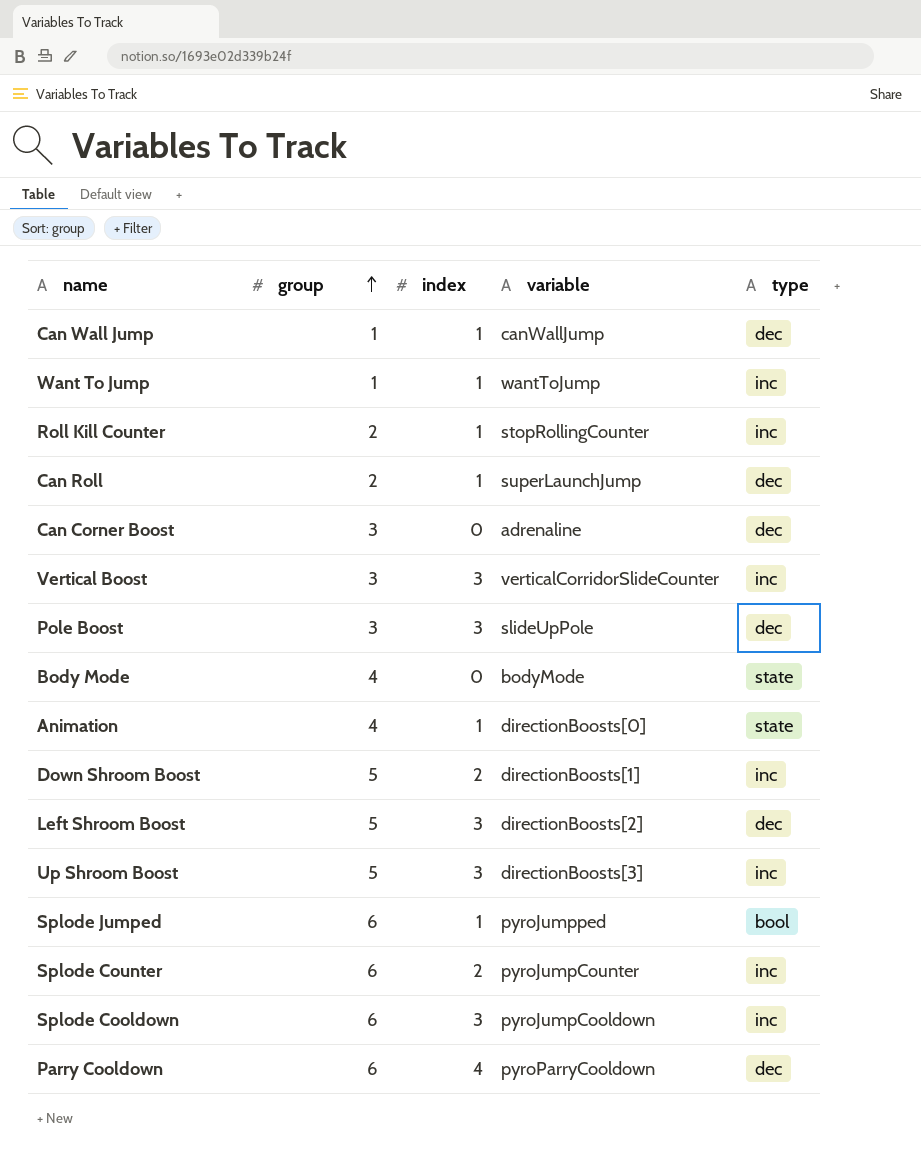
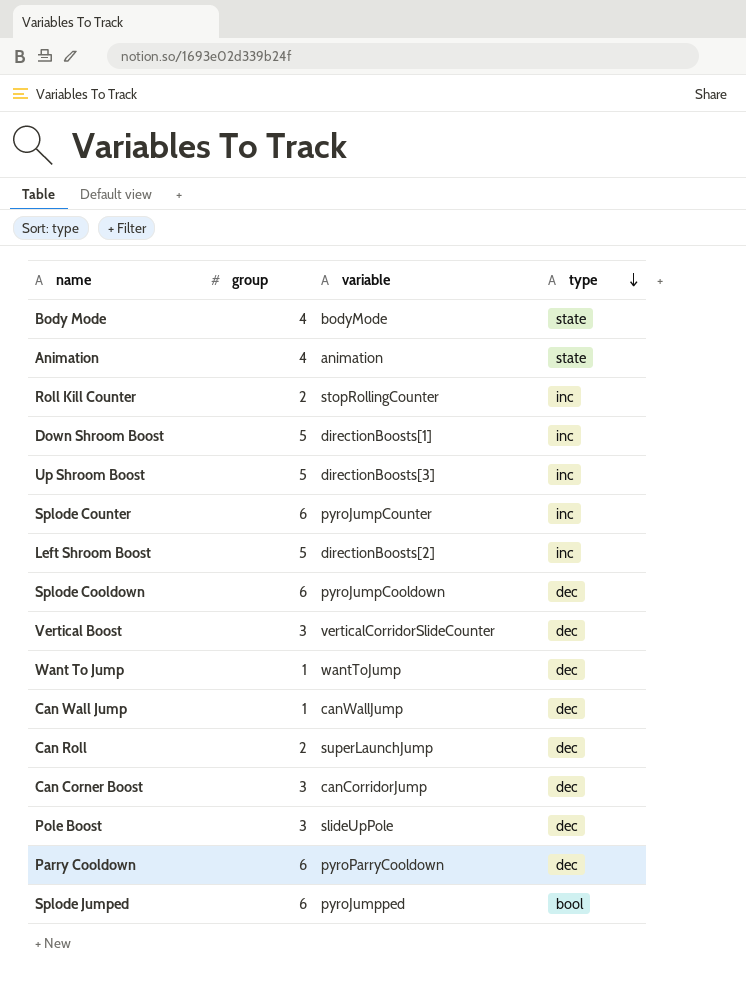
row order: group ascending -> type descending
column index | position: 3 -> none
Animation | variable: directionBoosts[0] -> animation
Left Shroom Boost | type: dec -> inc
Splode Cooldown | type: inc -> dec
Vertical Boost | type: inc -> dec
Want To Jump | type: inc -> dec
Can Corner Boost | variable: adrenaline -> canCorridorJump

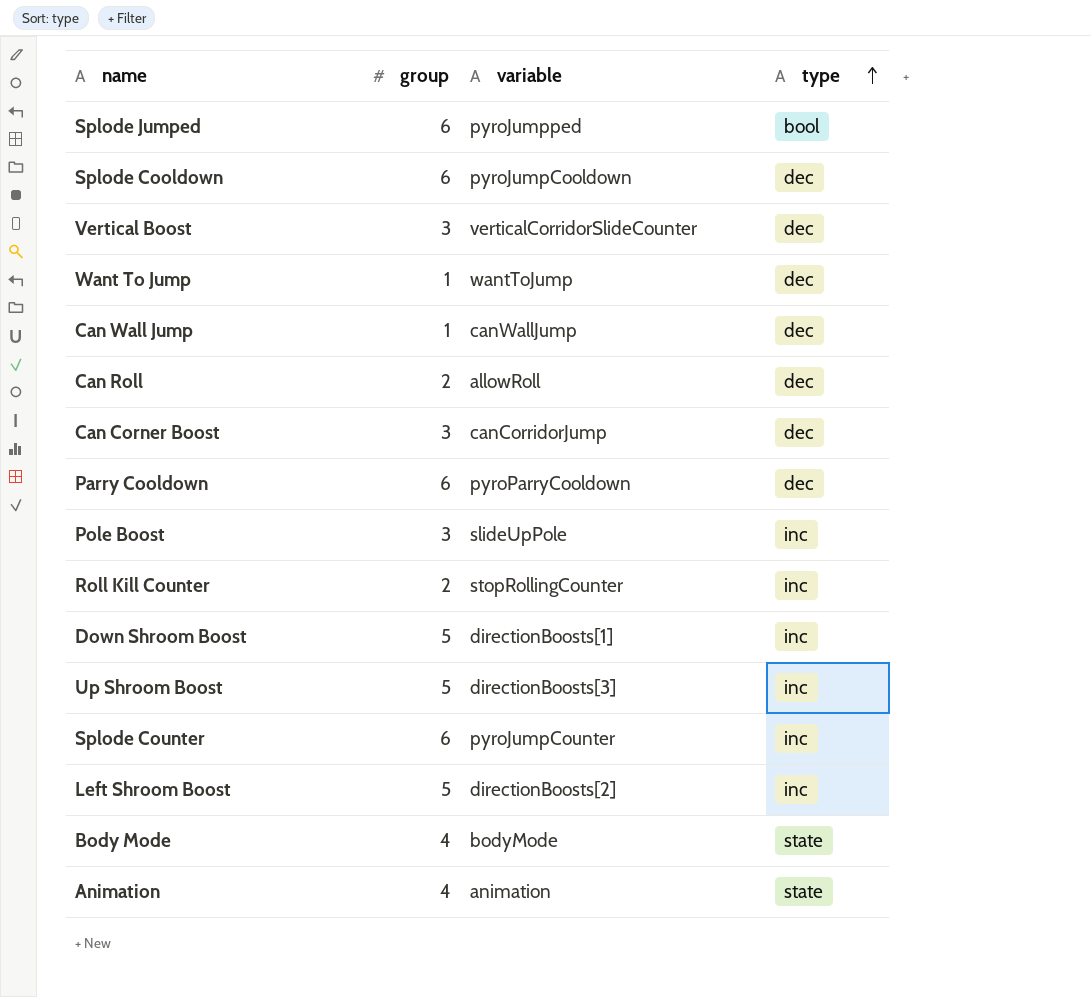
row order: type descending -> type ascending
Can Roll | variable: superLaunchJump -> allowRoll
Pole Boost | type: dec -> inc

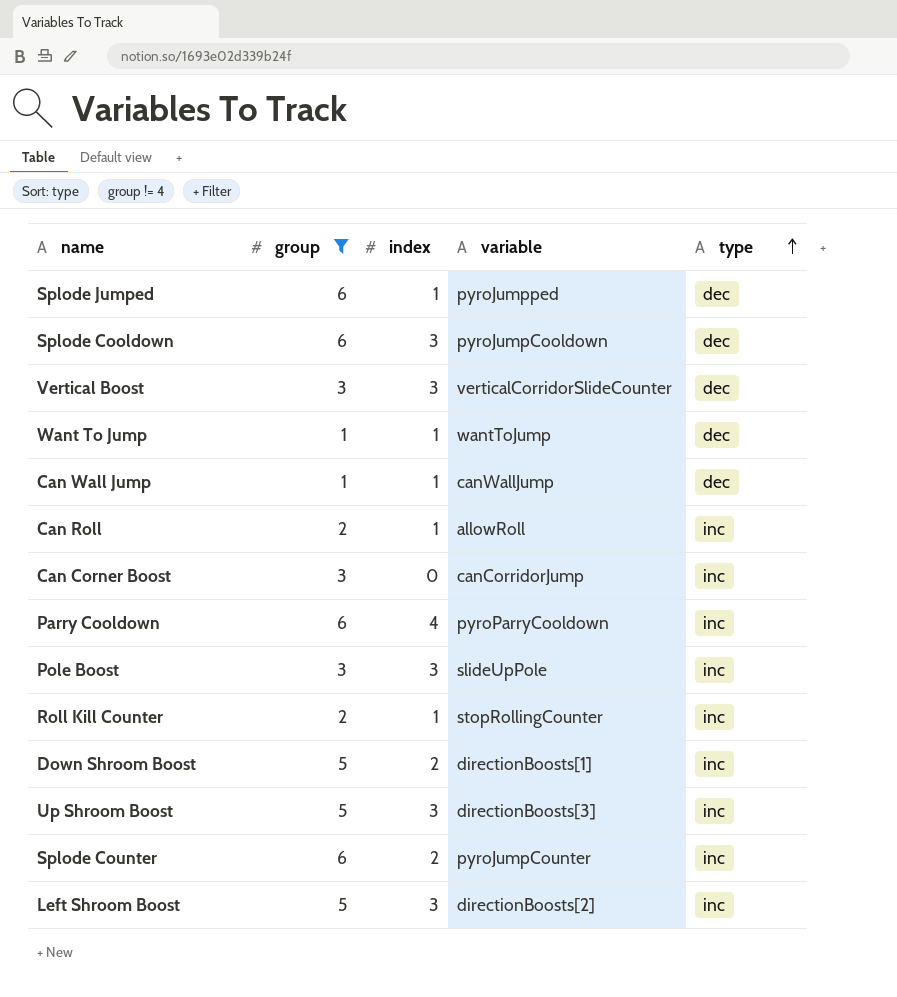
filter: none -> group != 4
column index | position: none -> 3
Splode Jumped | type: bool -> dec
Can Roll | type: dec -> inc
Can Corner Boost | type: dec -> inc
Parry Cooldown | type: dec -> inc

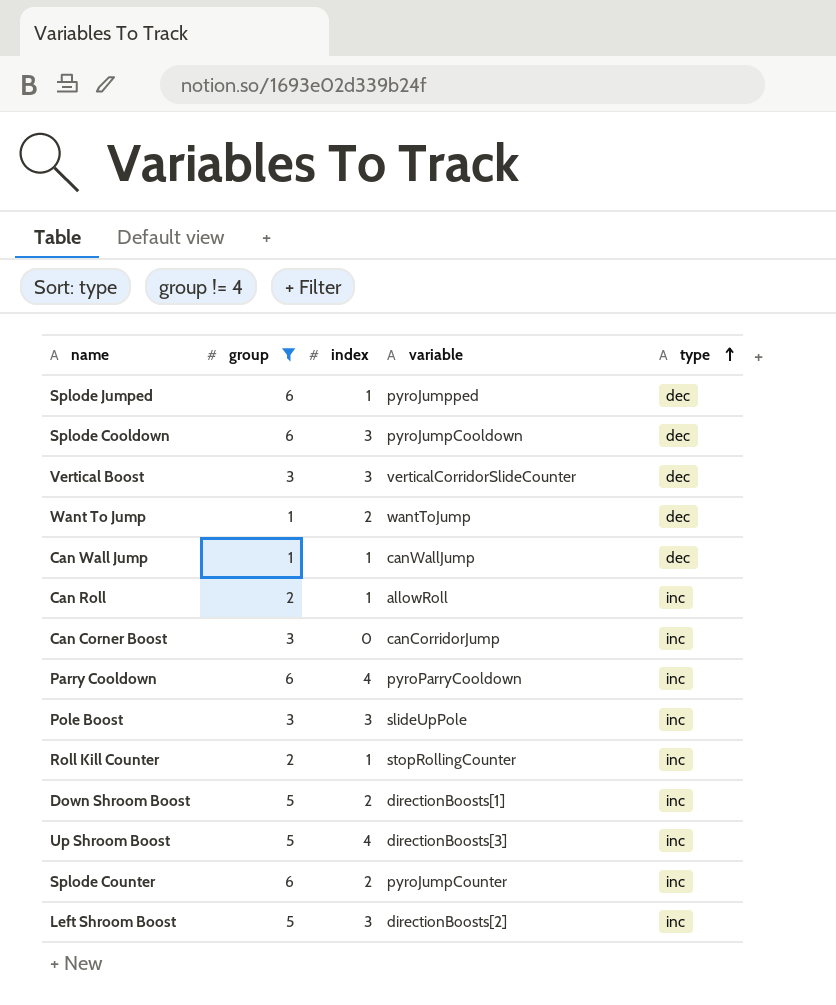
Want To Jump | index: 1 -> 2
Up Shroom Boost | index: 3 -> 4

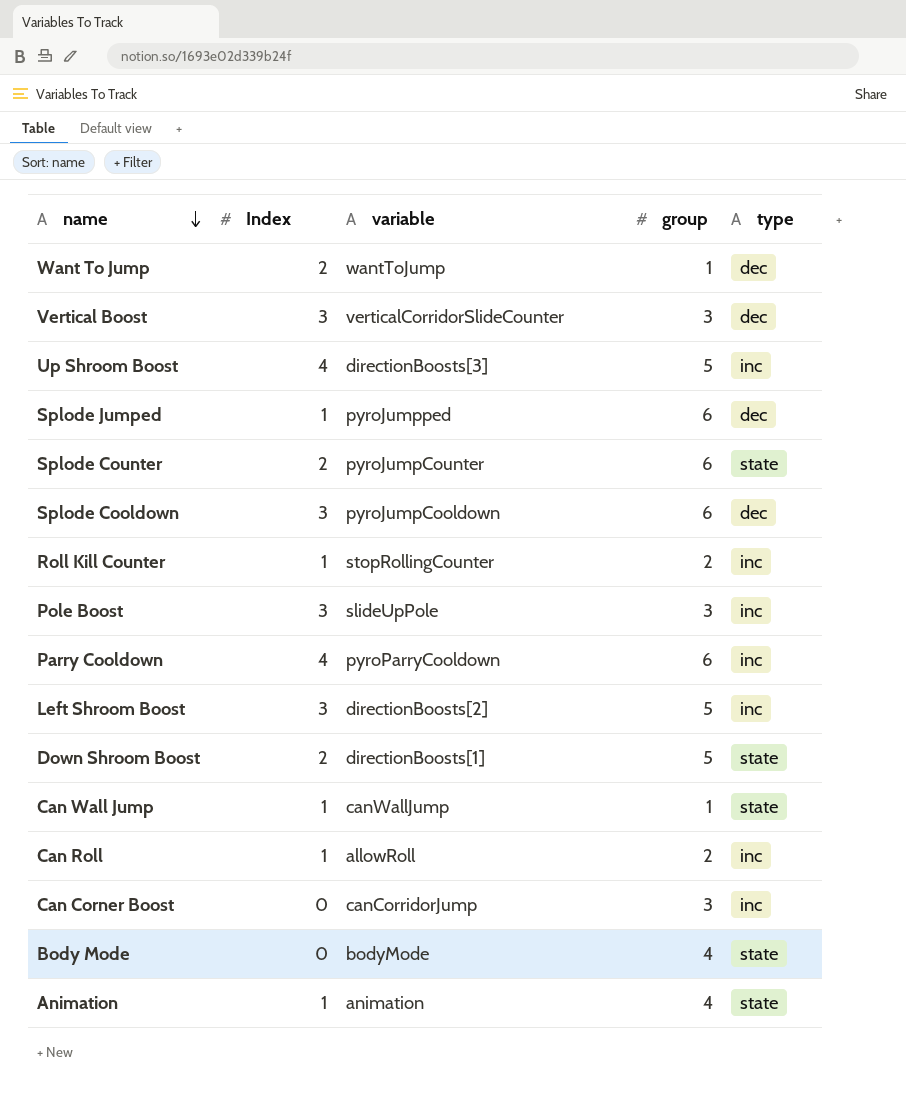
filter: group != 4 -> none
row order: type ascending -> name descending
column name: index -> Index
column group | position: 2 -> 4
Splode Counter | type: inc -> state
Down Shroom Boost | type: inc -> state
Can Wall Jump | type: dec -> state

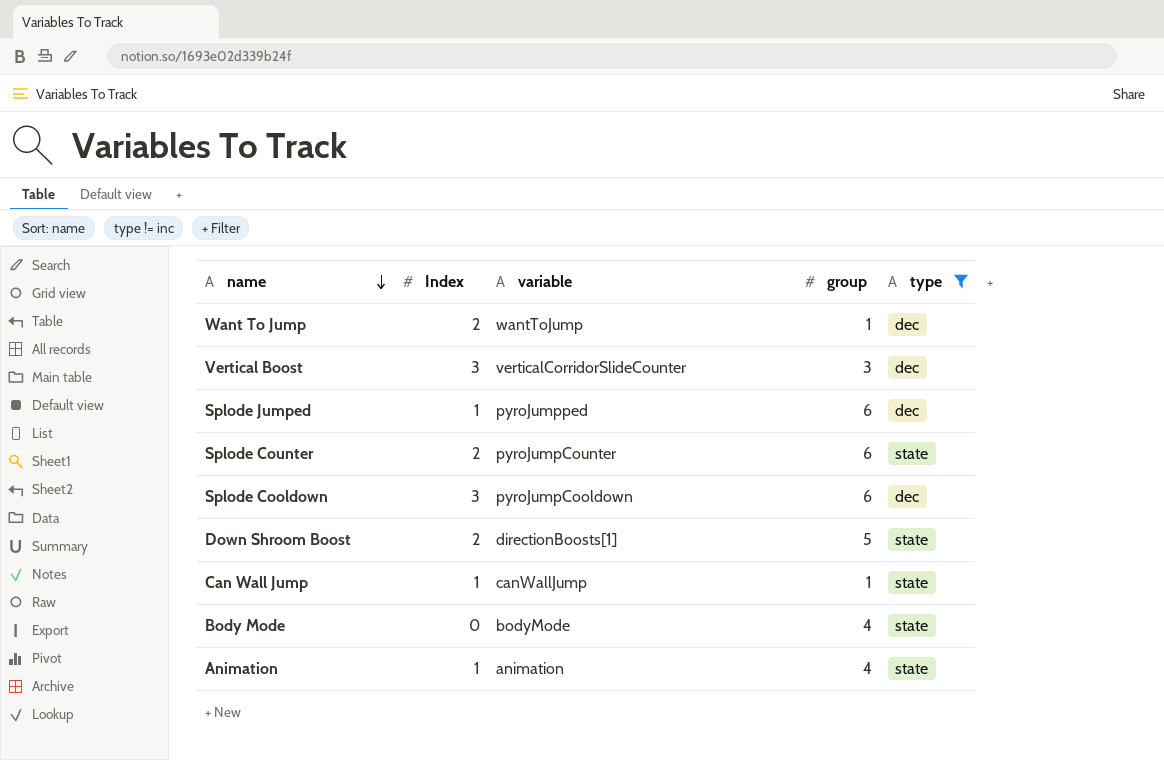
filter: none -> type != inc

